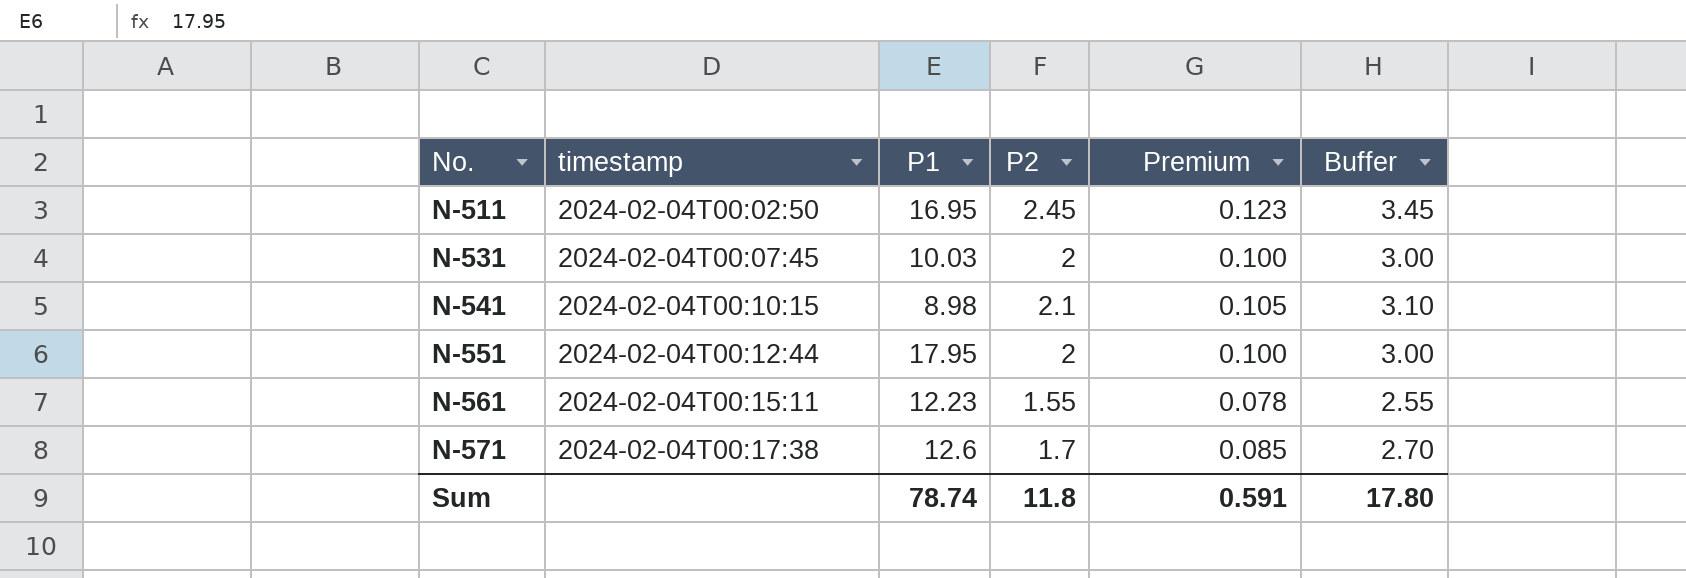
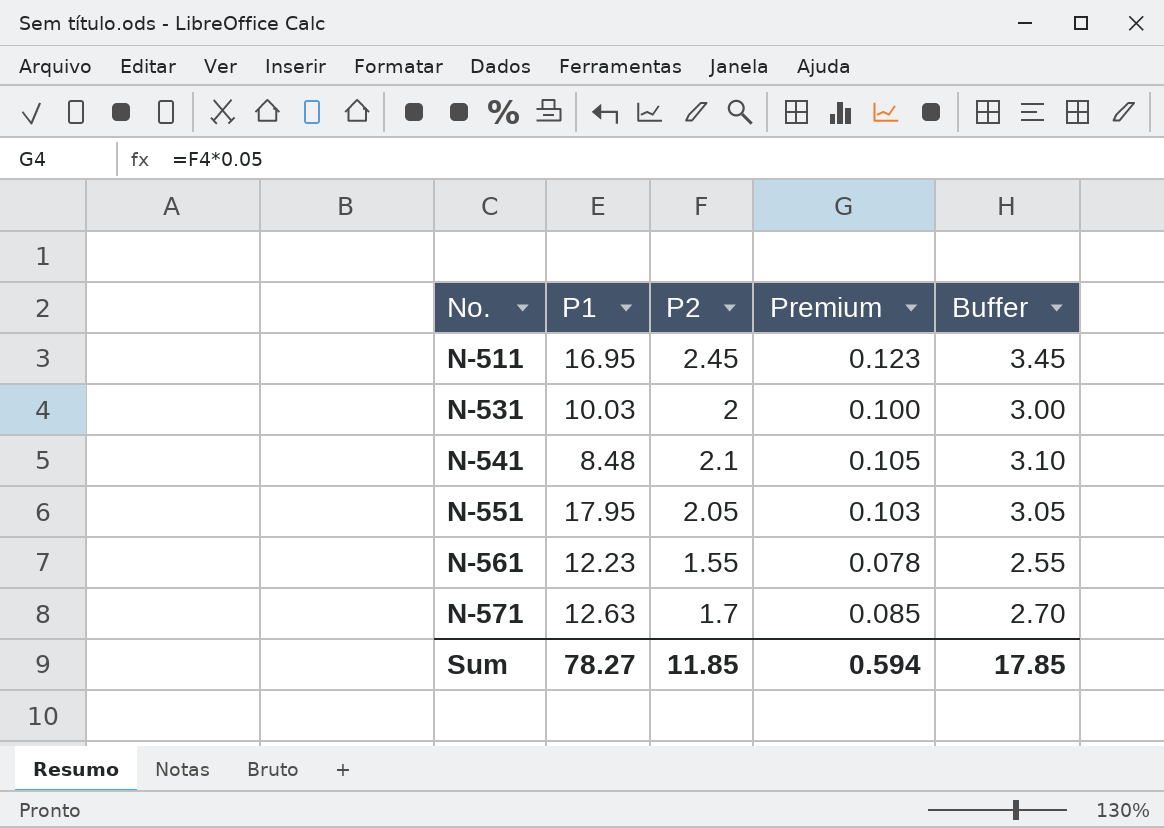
column timestamp | position: 2 -> none
N-541 | P1: 8.98 -> 8.48
N-551 | P2: 2 -> 2.05
N-551 | Premium: 0.100 -> 0.103
N-551 | Buffer: 3.00 -> 3.05
N-571 | P1: 12.6 -> 12.63
Sum | P1: 78.74 -> 78.27
Sum | P2: 11.8 -> 11.85
Sum | Premium: 0.591 -> 0.594
Sum | Buffer: 17.80 -> 17.85

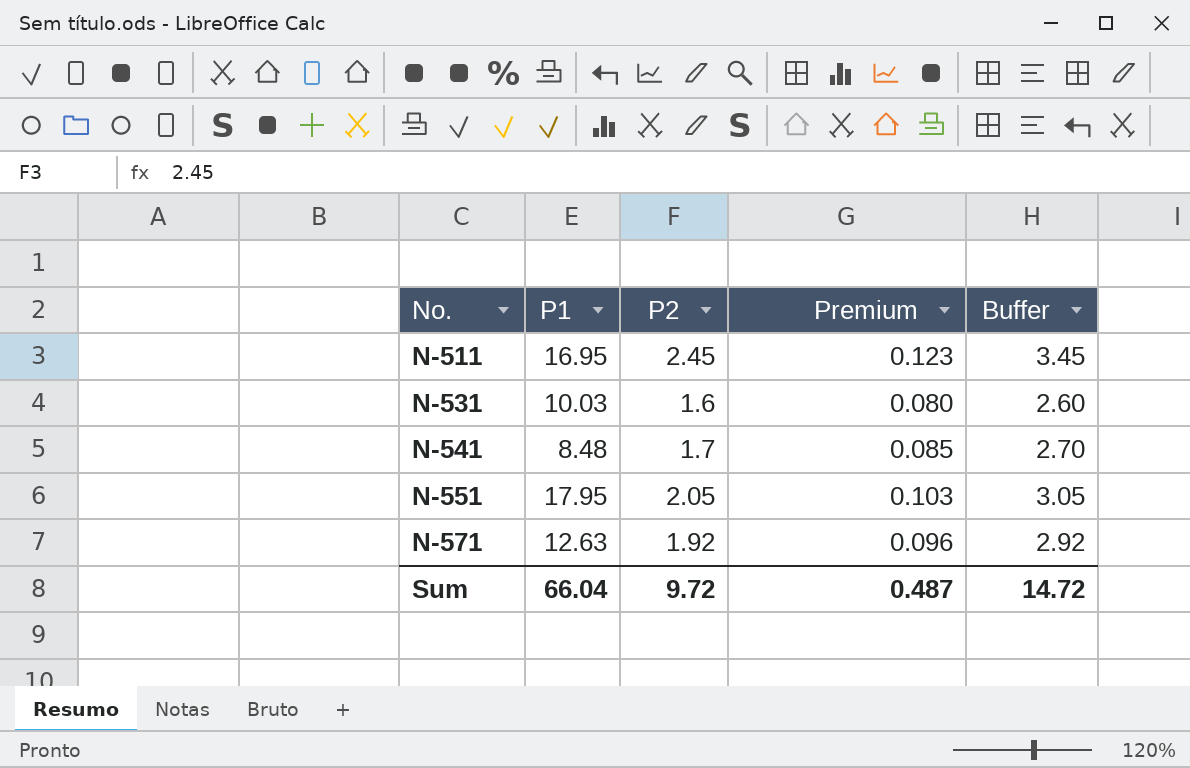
row N-561: 12.23 | 1.55 | 0.078 | 2.55 -> none
N-531 | P2: 2 -> 1.6
N-531 | Premium: 0.100 -> 0.080
N-531 | Buffer: 3.00 -> 2.60
N-541 | P2: 2.1 -> 1.7
N-541 | Premium: 0.105 -> 0.085
N-541 | Buffer: 3.10 -> 2.70
N-571 | P2: 1.7 -> 1.92
N-571 | Premium: 0.085 -> 0.096
N-571 | Buffer: 2.70 -> 2.92
Sum | P1: 78.27 -> 66.04
Sum | P2: 11.85 -> 9.72
Sum | Premium: 0.594 -> 0.487
Sum | Buffer: 17.85 -> 14.72

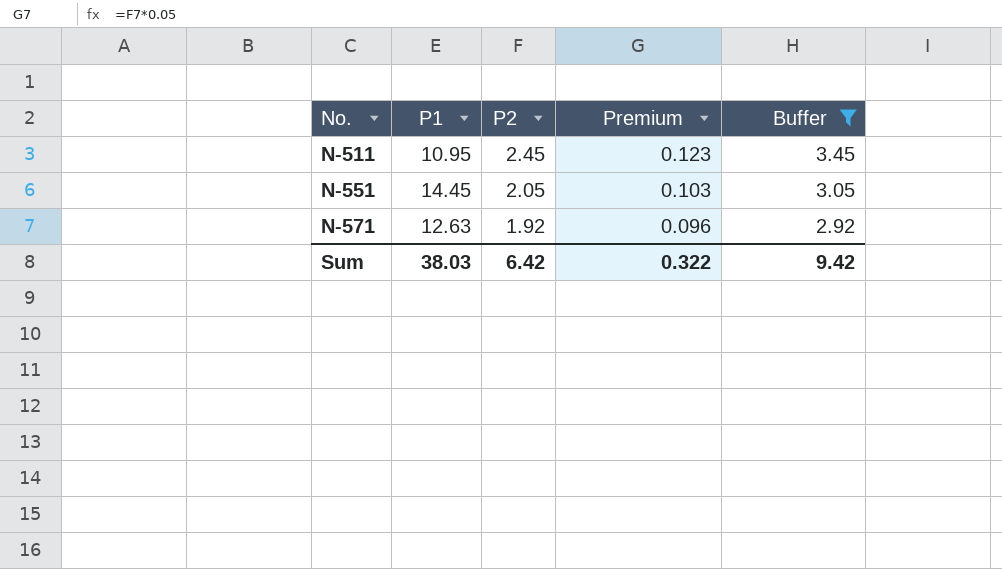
filter: none -> Buffer >= 2.92
N-511 | P1: 16.95 -> 10.95
N-551 | P1: 17.95 -> 14.45
Sum | P1: 66.04 -> 38.03
Sum | P2: 9.72 -> 6.42
Sum | Premium: 0.487 -> 0.322
Sum | Buffer: 14.72 -> 9.42

